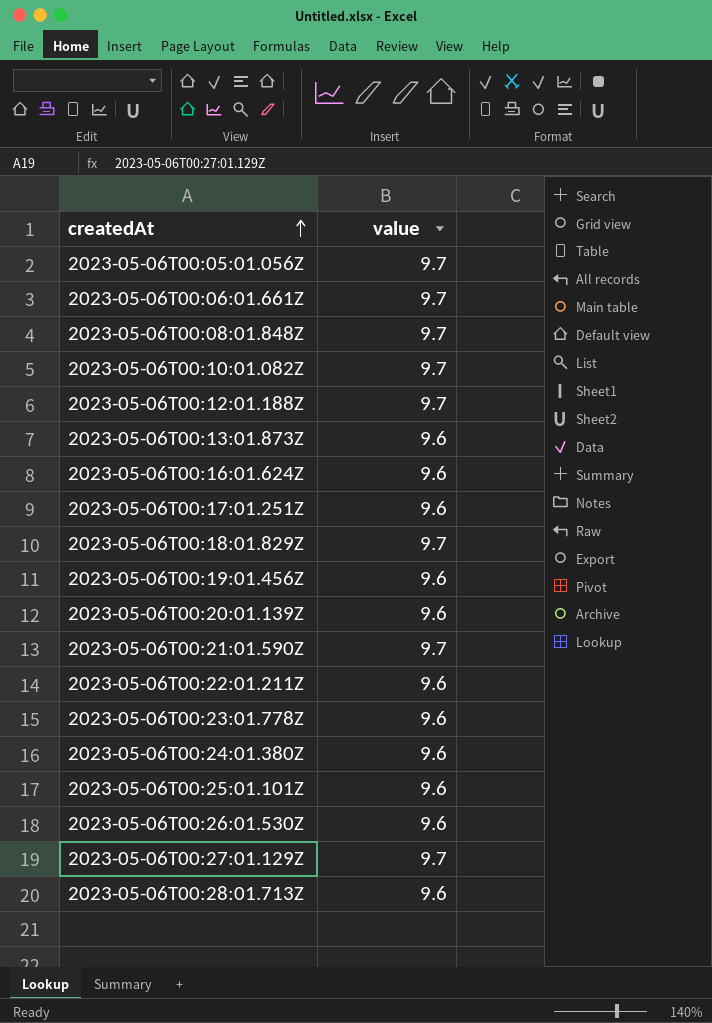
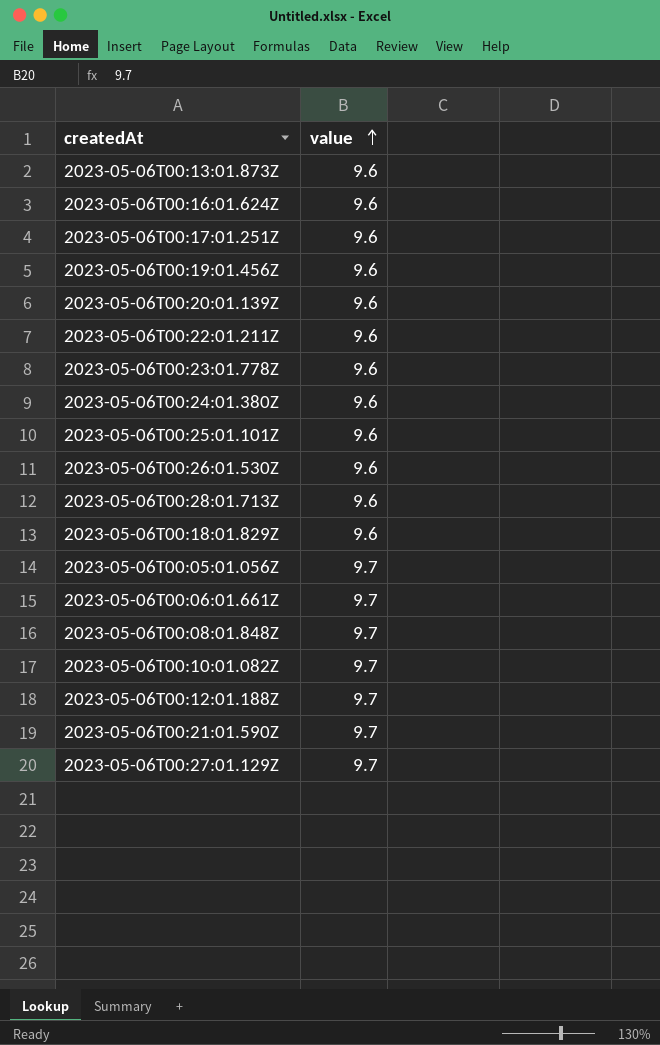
row order: createdAt ascending -> value ascending
2023-05-06T00:18:01.829Z | value: 9.7 -> 9.6

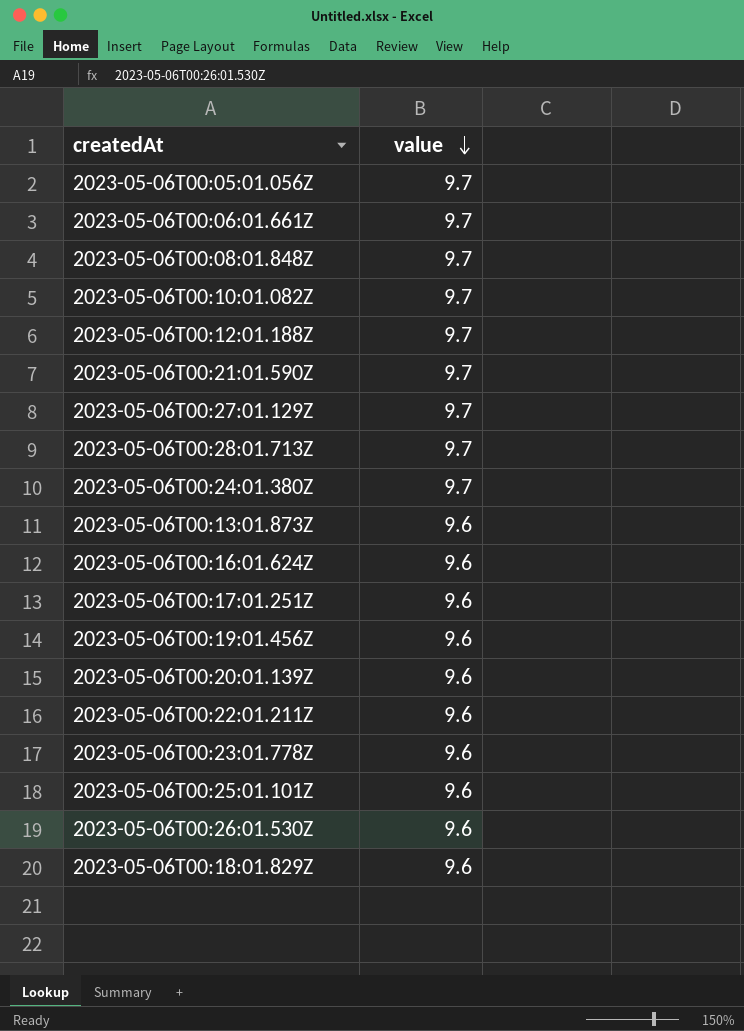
row order: value ascending -> value descending
2023-05-06T00:28:01.713Z | value: 9.6 -> 9.7
2023-05-06T00:24:01.380Z | value: 9.6 -> 9.7

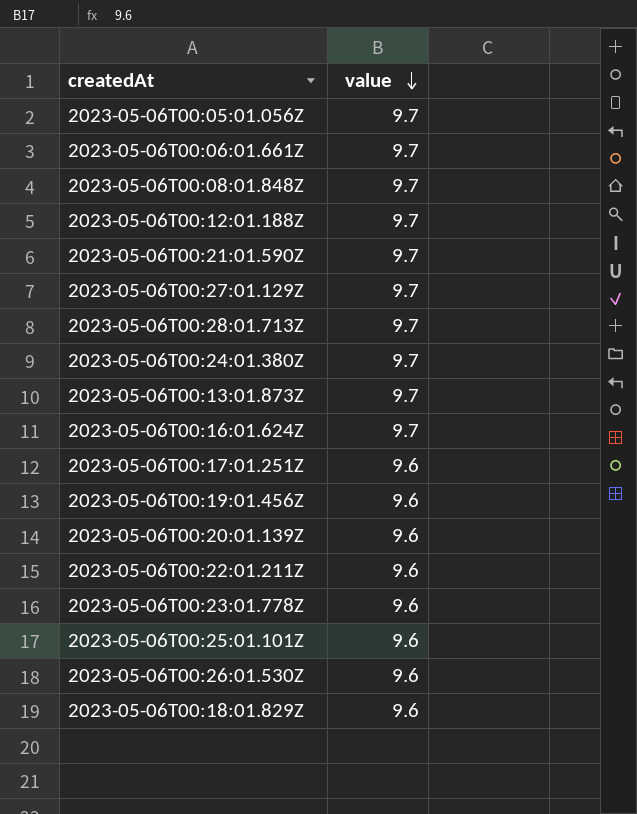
row 2023-05-06T00:10:01.082Z: 9.7 -> none
2023-05-06T00:13:01.873Z | value: 9.6 -> 9.7
2023-05-06T00:16:01.624Z | value: 9.6 -> 9.7

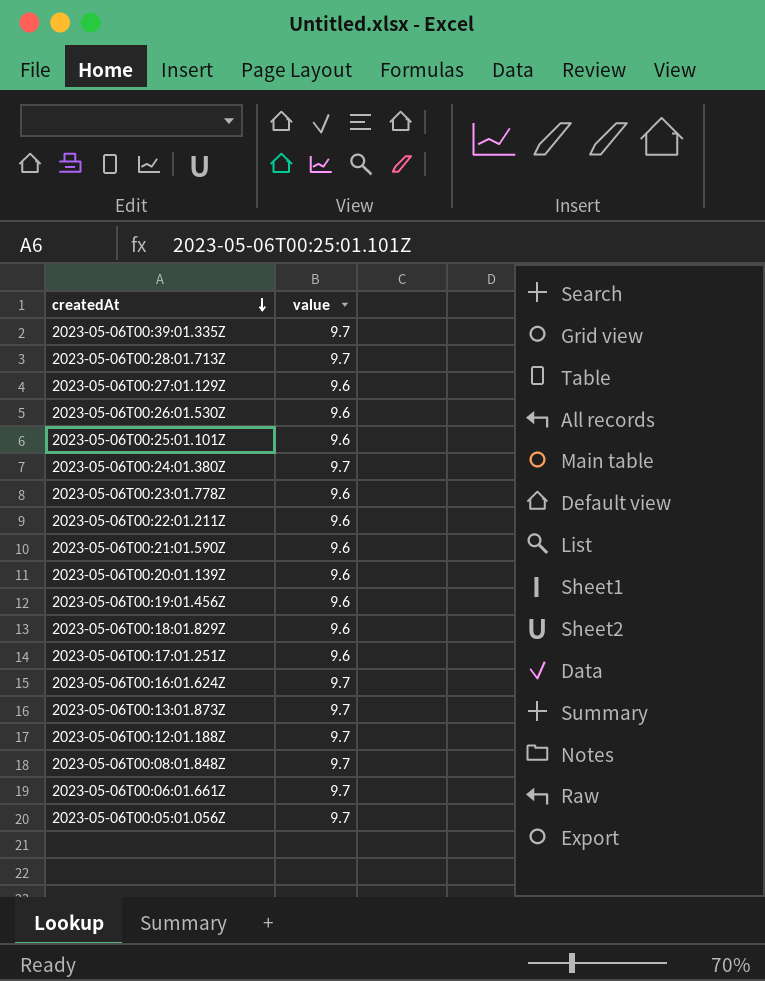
row order: value descending -> createdAt descending
row 2023-05-06T00:39:01.335Z: none -> 9.7
2023-05-06T00:27:01.129Z | value: 9.7 -> 9.6
2023-05-06T00:21:01.590Z | value: 9.7 -> 9.6

